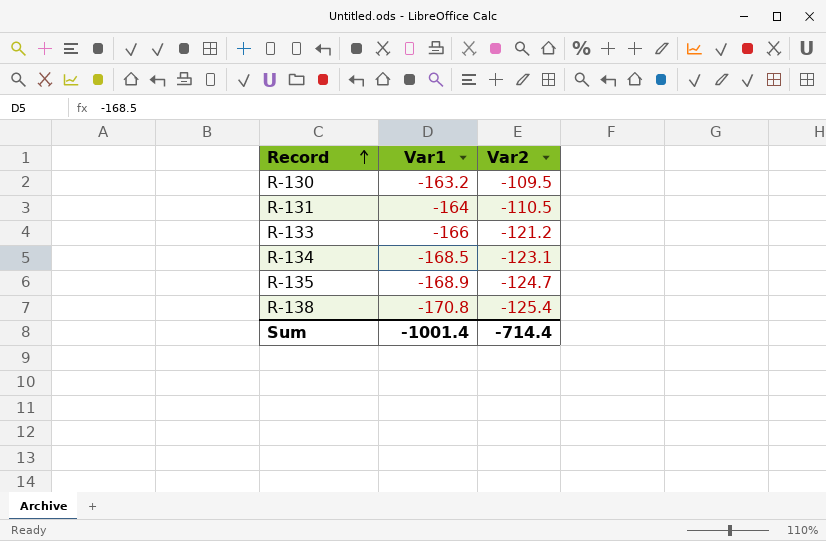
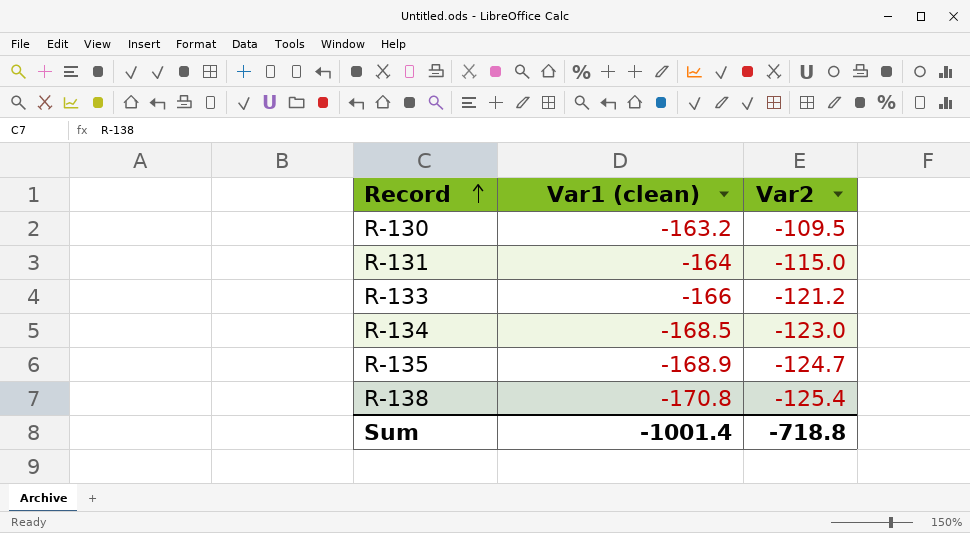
column name: Var1 -> Var1 (clean)
R-131 | Var2: -110.5 -> -115.0
R-134 | Var2: -123.1 -> -123.0
Sum | Var2: -714.4 -> -718.8

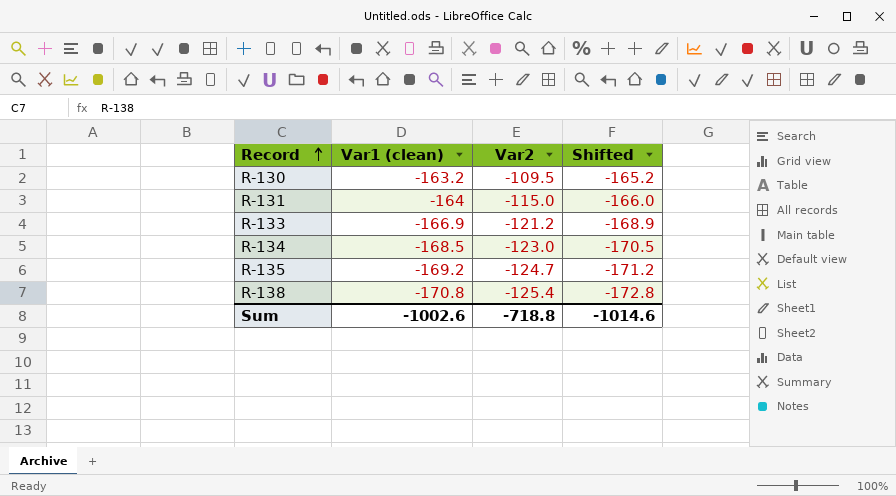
column Shifted | formula: none -> [Var1 (clean)] - 2
R-133 | Var1 (clean): -166 -> -166.9
R-135 | Var1 (clean): -168.9 -> -169.2
Sum | Var1 (clean): -1001.4 -> -1002.6

